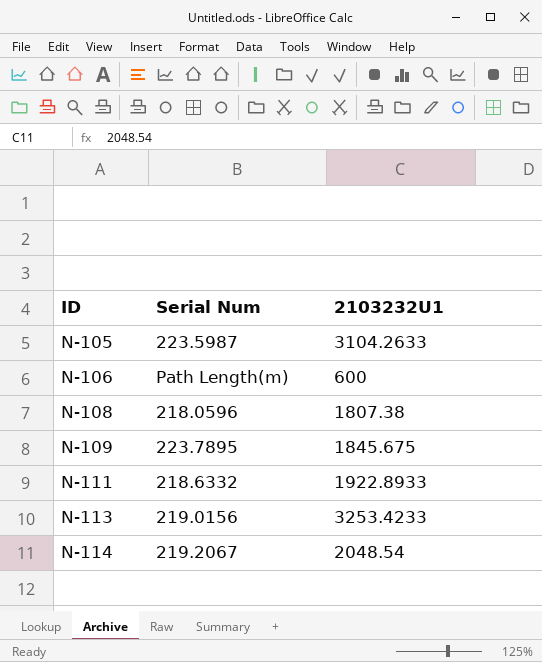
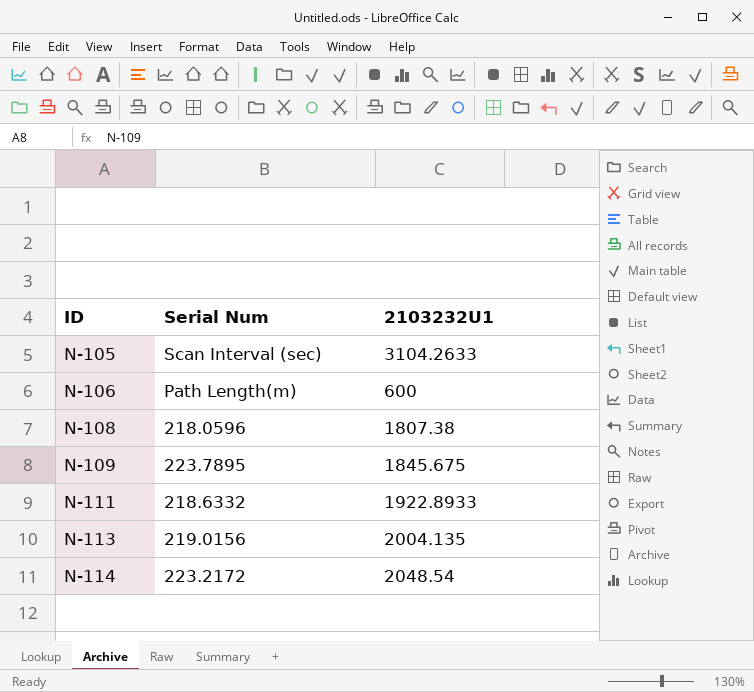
N-105 | Serial Num: 223.5987 -> Scan Interval (sec)
N-113 | 2103232U1: 3253.4233 -> 2004.135
N-114 | Serial Num: 219.2067 -> 223.2172

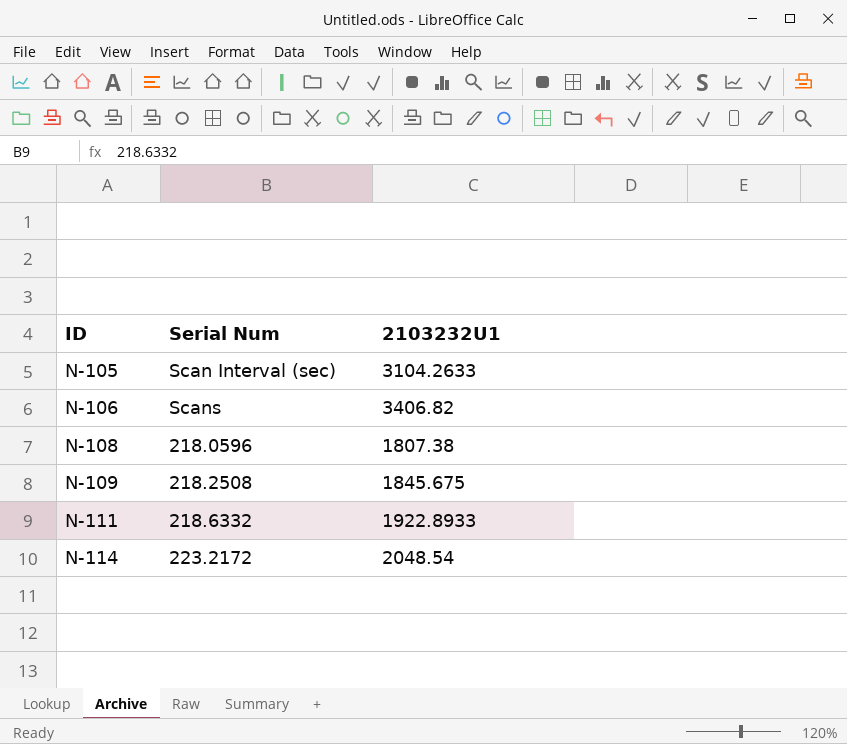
row N-113: 219.0156 | 2004.135 -> none
N-106 | Serial Num: Path Length(m) -> Scans
N-106 | 2103232U1: 600 -> 3406.82
N-109 | Serial Num: 223.7895 -> 218.2508

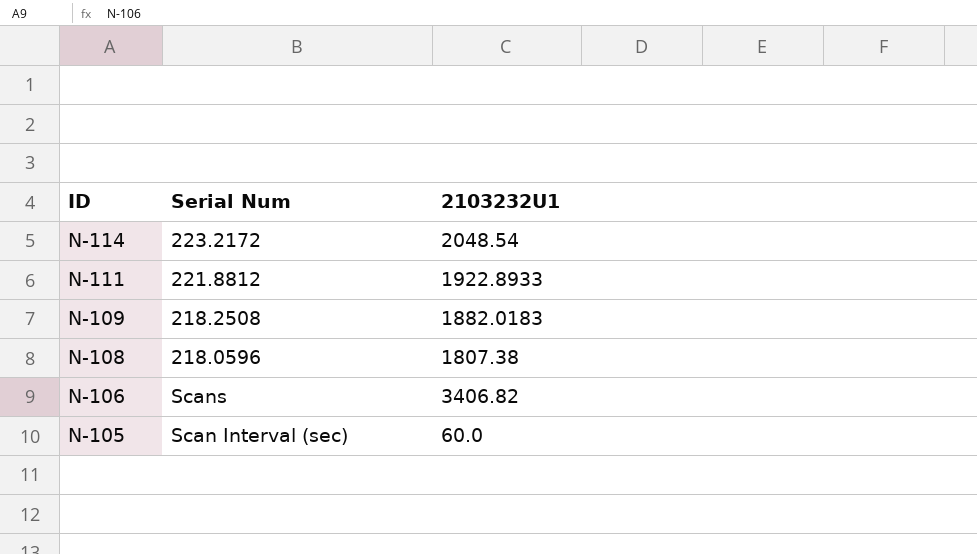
row order: ID ascending -> ID descending
N-111 | Serial Num: 218.6332 -> 221.8812
N-109 | 2103232U1: 1845.675 -> 1882.0183
N-105 | 2103232U1: 3104.2633 -> 60.0

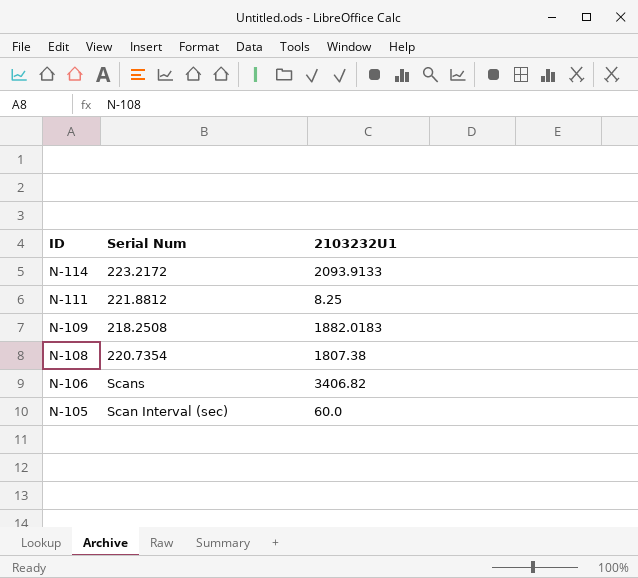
N-114 | 2103232U1: 2048.54 -> 2093.9133
N-111 | 2103232U1: 1922.8933 -> 8.25
N-108 | Serial Num: 218.0596 -> 220.7354

